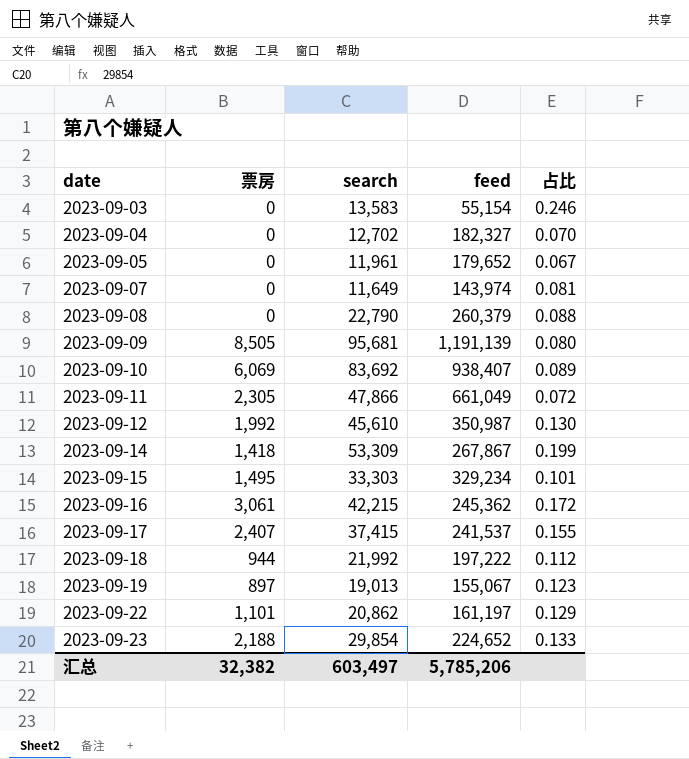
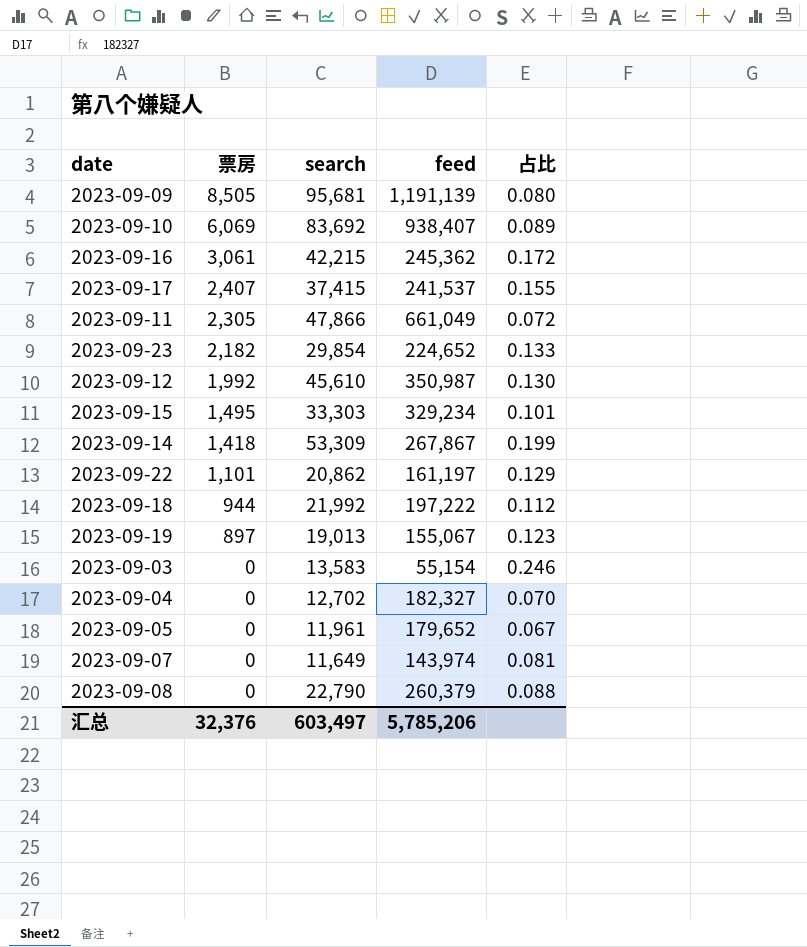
row order: date ascending -> 票房 descending
2023-09-23 | 票房: 2,188 -> 2,182
汇总 | 票房: 32,382 -> 32,376

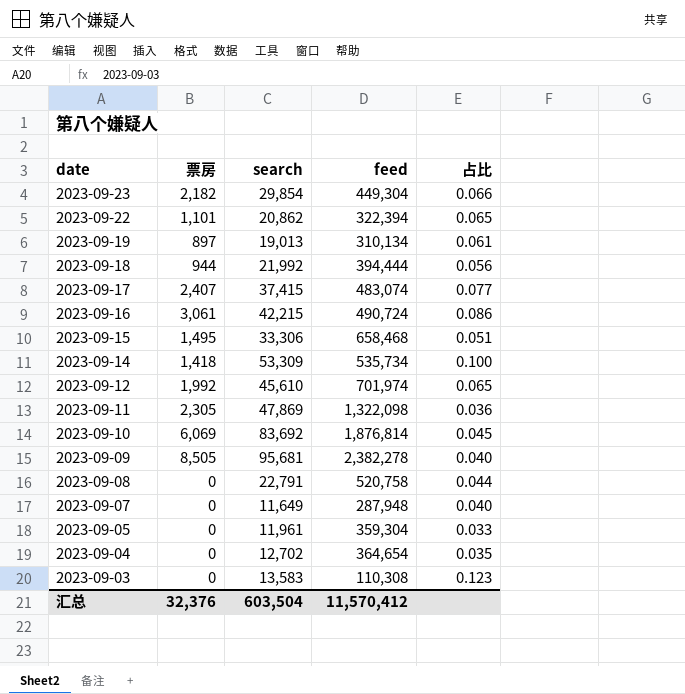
row order: 票房 descending -> date descending
2023-09-23 | feed: 224,652 -> 449,304
2023-09-23 | 占比: 0.133 -> 0.066
2023-09-22 | feed: 161,197 -> 322,394
2023-09-22 | 占比: 0.129 -> 0.065
2023-09-19 | feed: 155,067 -> 310,134
2023-09-19 | 占比: 0.123 -> 0.061
2023-09-18 | feed: 197,222 -> 394,444
2023-09-18 | 占比: 0.112 -> 0.056
2023-09-17 | feed: 241,537 -> 483,074
2023-09-17 | 占比: 0.155 -> 0.077
2023-09-16 | feed: 245,362 -> 490,724
2023-09-16 | 占比: 0.172 -> 0.086
2023-09-15 | search: 33,303 -> 33,306
2023-09-15 | feed: 329,234 -> 658,468
2023-09-15 | 占比: 0.101 -> 0.051
2023-09-14 | feed: 267,867 -> 535,734
2023-09-14 | 占比: 0.199 -> 0.100
2023-09-12 | feed: 350,987 -> 701,974
2023-09-12 | 占比: 0.130 -> 0.065
2023-09-11 | search: 47,866 -> 47,869
2023-09-11 | feed: 661,049 -> 1,322,098
2023-09-11 | 占比: 0.072 -> 0.036
2023-09-10 | feed: 938,407 -> 1,876,814
2023-09-10 | 占比: 0.089 -> 0.045
2023-09-09 | feed: 1,191,139 -> 2,382,278
2023-09-09 | 占比: 0.080 -> 0.040
2023-09-08 | search: 22,790 -> 22,791
2023-09-08 | feed: 260,379 -> 520,758
2023-09-08 | 占比: 0.088 -> 0.044
2023-09-07 | feed: 143,974 -> 287,948
2023-09-07 | 占比: 0.081 -> 0.040
2023-09-05 | feed: 179,652 -> 359,304
2023-09-05 | 占比: 0.067 -> 0.033
2023-09-04 | feed: 182,327 -> 364,654
2023-09-04 | 占比: 0.070 -> 0.035
2023-09-03 | feed: 55,154 -> 110,308
2023-09-03 | 占比: 0.246 -> 0.123
汇总 | search: 603,497 -> 603,504
汇总 | feed: 5,785,206 -> 11,570,412

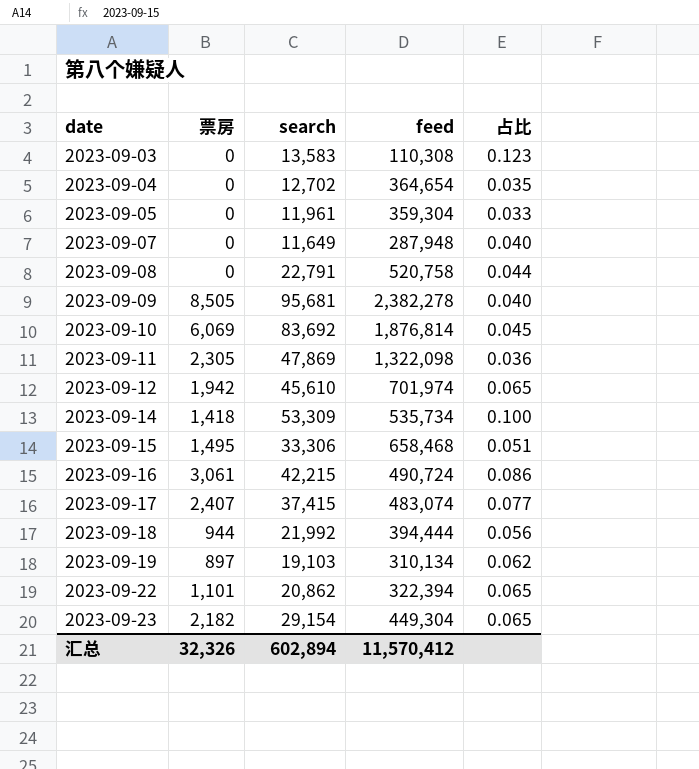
row order: date descending -> date ascending
2023-09-12 | 票房: 1,992 -> 1,942
2023-09-19 | search: 19,013 -> 19,103
2023-09-19 | 占比: 0.061 -> 0.062
2023-09-23 | search: 29,854 -> 29,154
2023-09-23 | 占比: 0.066 -> 0.065
汇总 | 票房: 32,376 -> 32,326
汇总 | search: 603,504 -> 602,894

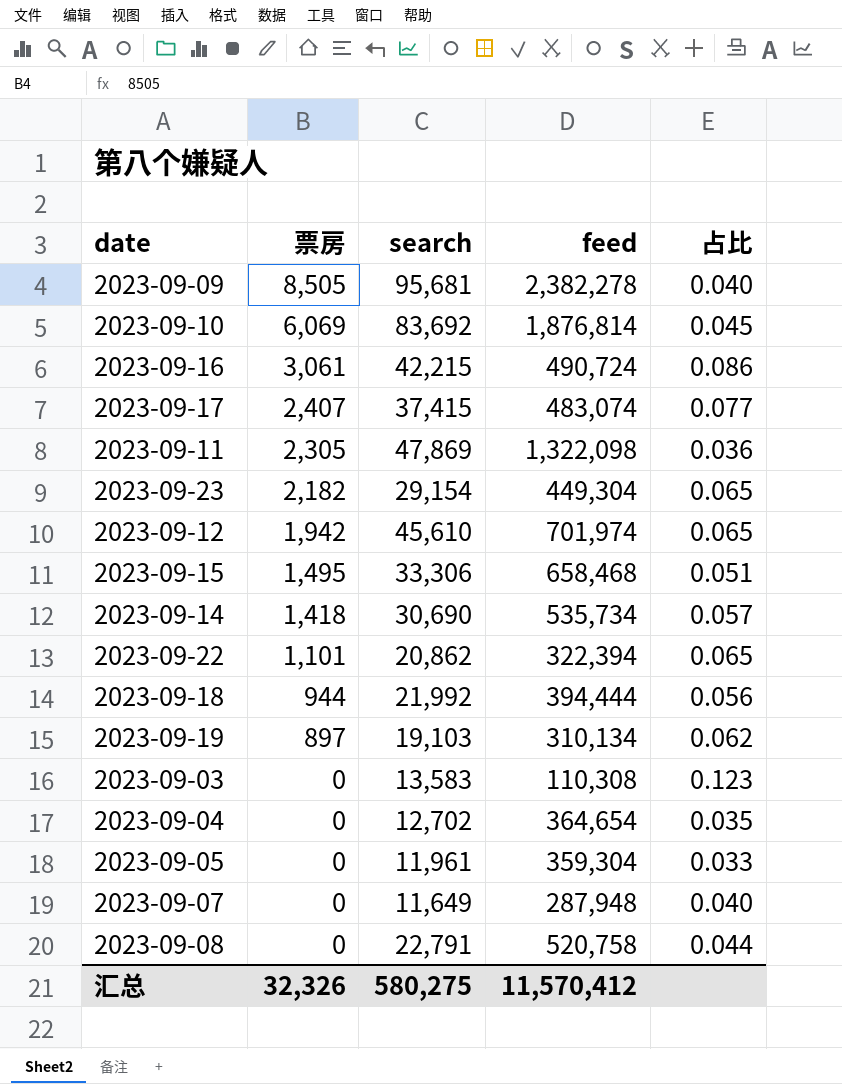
row order: date ascending -> 票房 descending
2023-09-14 | search: 53,309 -> 30,690
2023-09-14 | 占比: 0.100 -> 0.057
汇总 | search: 602,894 -> 580,275

